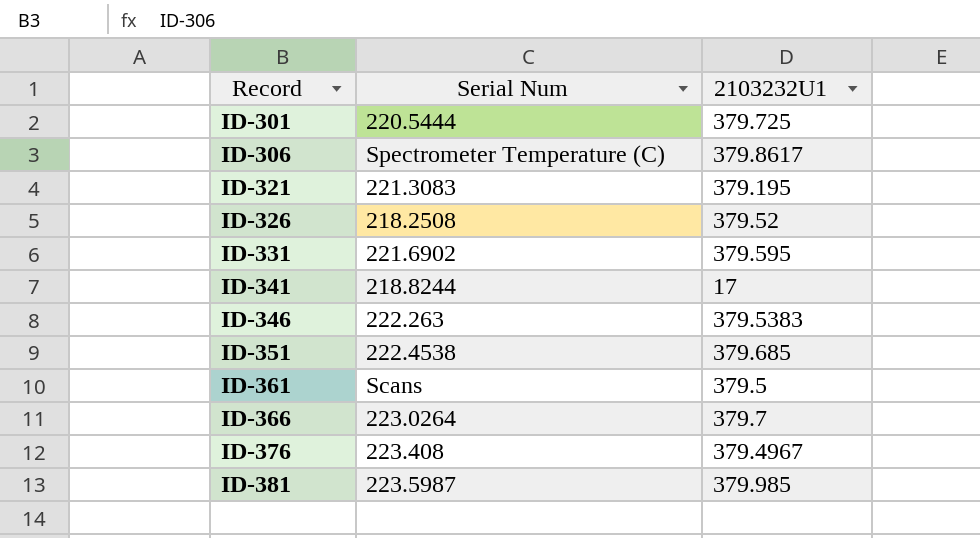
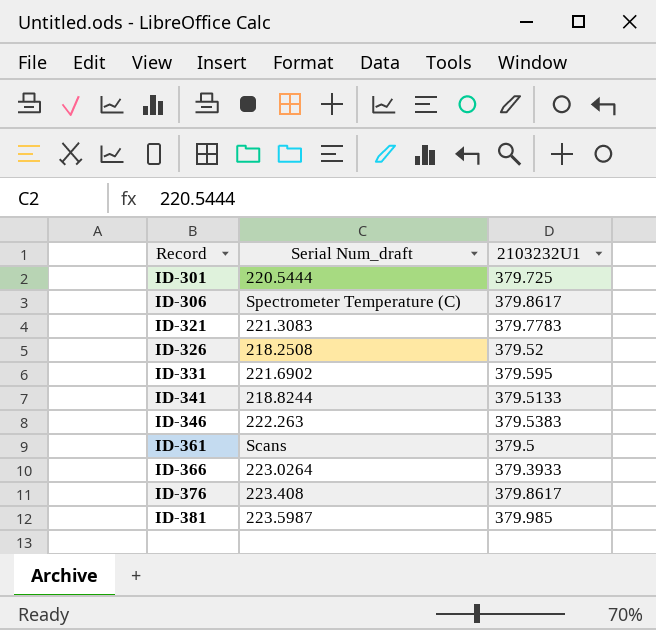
column name: Serial Num -> Serial Num_draft
row ID-351: 222.4538 | 379.685 -> none
ID-321 | 2103232U1: 379.195 -> 379.7783
ID-341 | 2103232U1: 17 -> 379.5133
ID-366 | 2103232U1: 379.7 -> 379.3933
ID-376 | 2103232U1: 379.4967 -> 379.8617

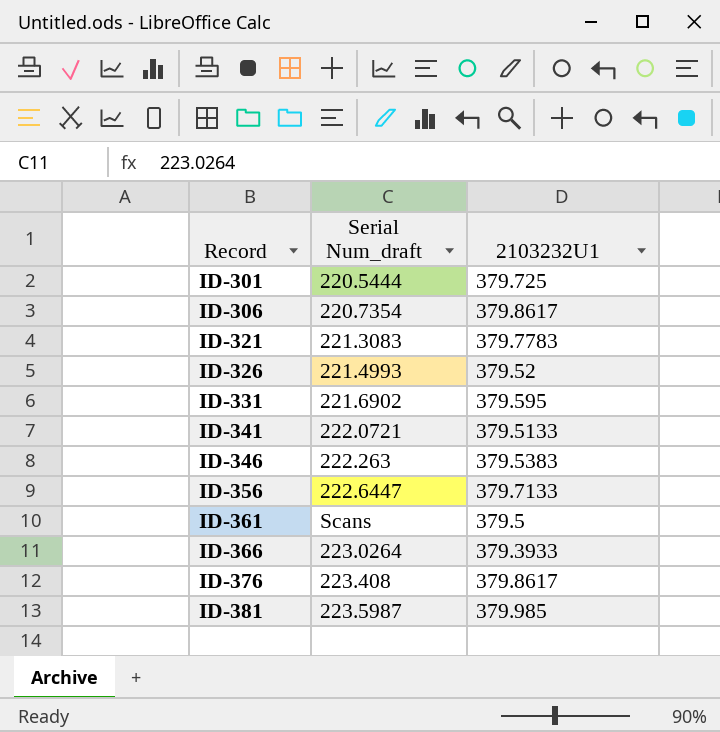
ID-306 | Serial Num_draft: Spectrometer Temperature (C) -> 220.7354
ID-326 | Serial Num_draft: 218.2508 -> 221.4993
ID-341 | Serial Num_draft: 218.8244 -> 222.0721
row ID-356: none -> 222.6447 | 379.7133

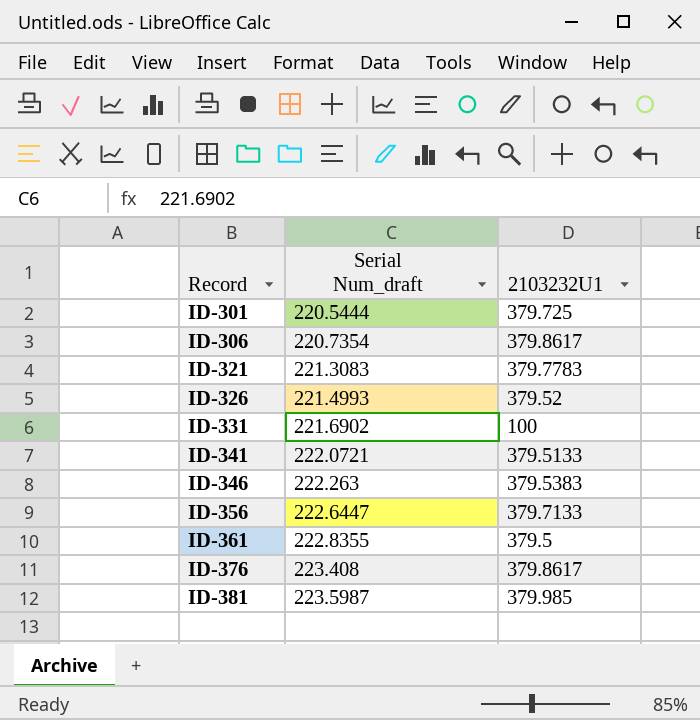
row ID-366: 223.0264 | 379.3933 -> none
ID-331 | 2103232U1: 379.595 -> 100
ID-361 | Serial Num_draft: Scans -> 222.8355

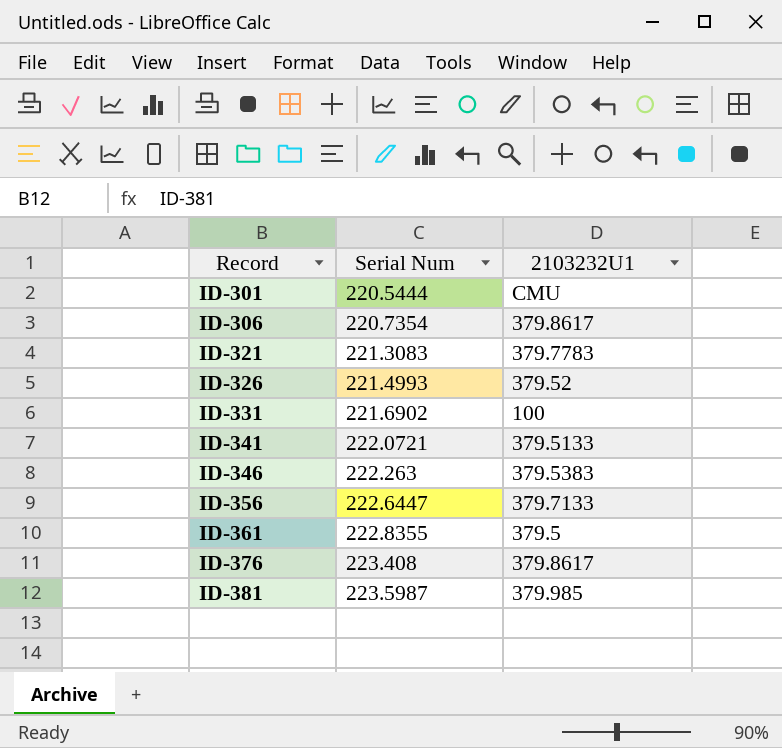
column name: Serial Num_draft -> Serial Num
ID-301 | 2103232U1: 379.725 -> CMU

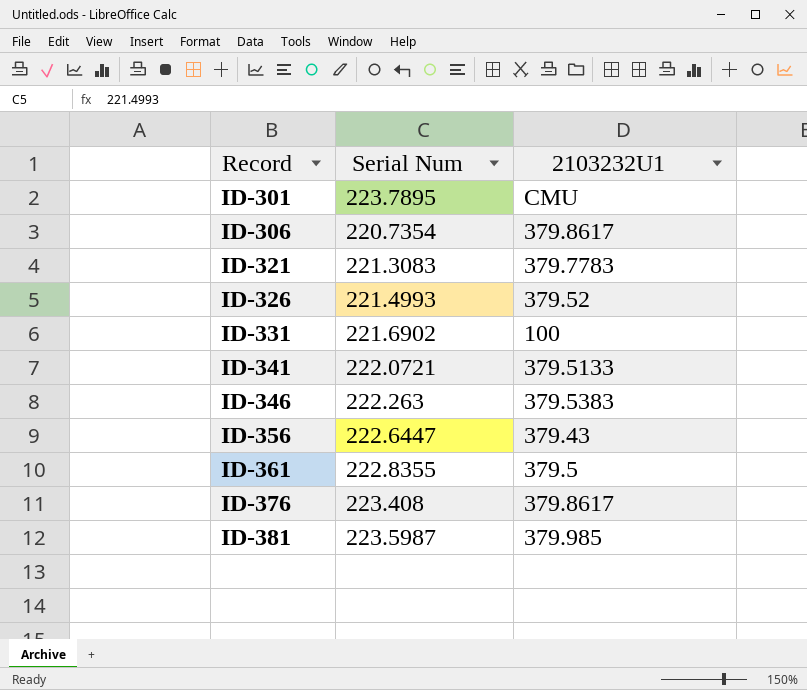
ID-301 | Serial Num: 220.5444 -> 223.7895
ID-356 | 2103232U1: 379.7133 -> 379.43

